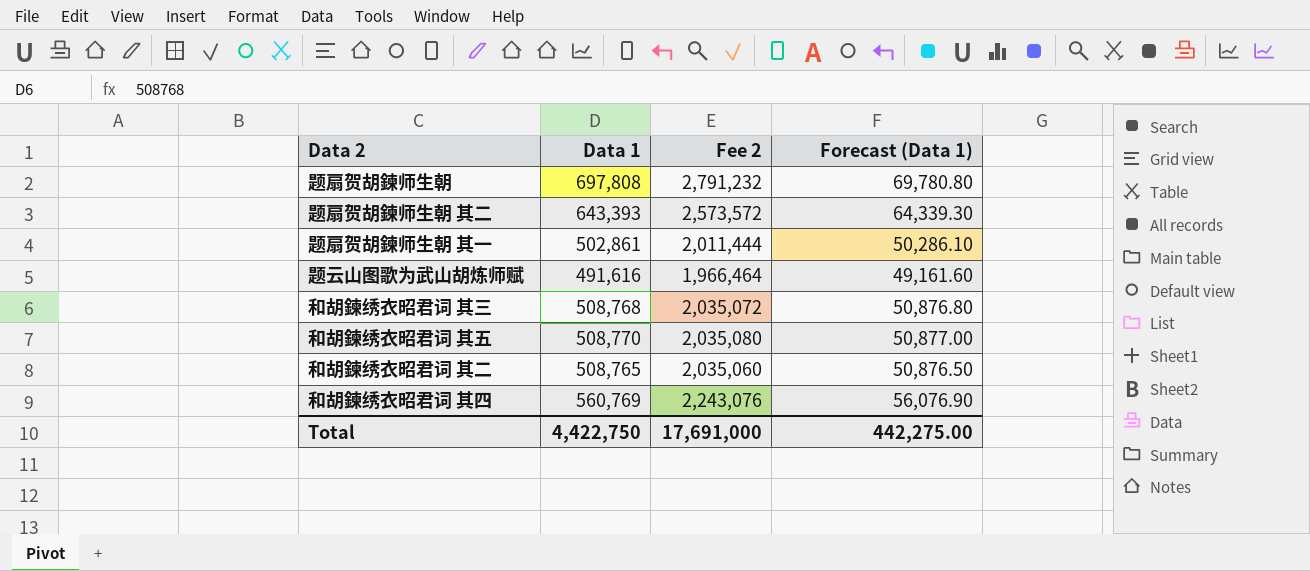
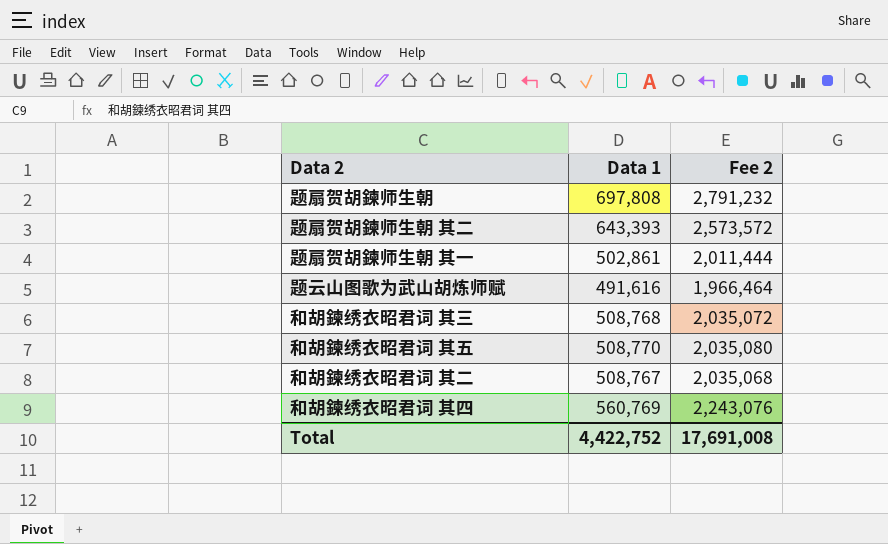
column Forecast (Data 1) | formula: [Data 1] * 0.1 -> none
和胡鍊绣衣昭君词 其二 | Data 1: 508,765 -> 508,767
和胡鍊绣衣昭君词 其二 | Fee 2: 2,035,060 -> 2,035,068
Total | Data 1: 4,422,750 -> 4,422,752
Total | Fee 2: 17,691,000 -> 17,691,008

